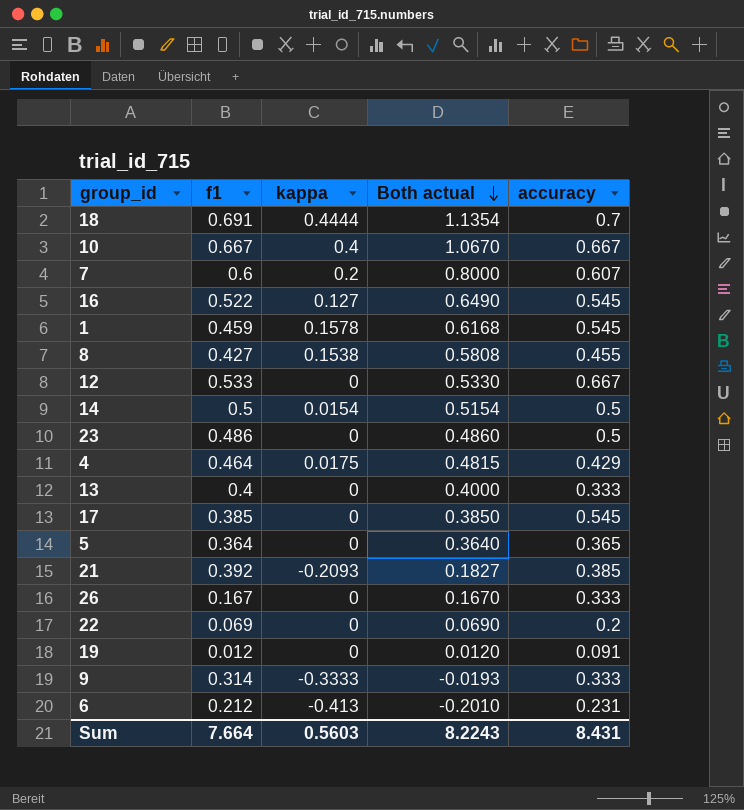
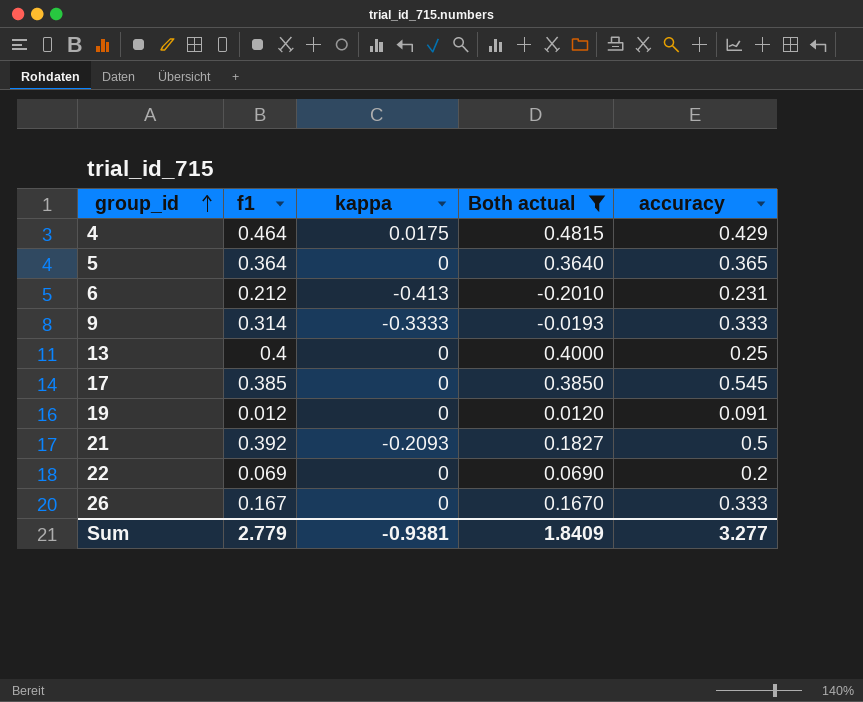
filter: none -> Both actual <= 0.4815
row order: Both actual descending -> group_id ascending
13 | accuracy: 0.333 -> 0.25
21 | accuracy: 0.385 -> 0.5
Sum | f1: 7.664 -> 2.779
Sum | kappa: 0.5603 -> -0.9381
Sum | Both actual: 8.2243 -> 1.8409
Sum | accuracy: 8.431 -> 3.277

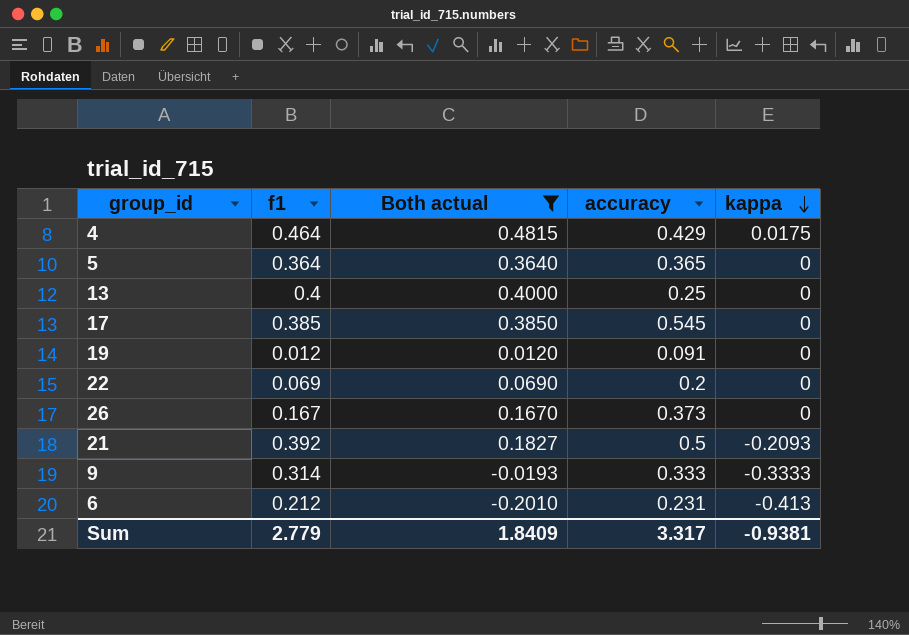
row order: group_id ascending -> kappa descending
column kappa | position: 3 -> 5
26 | accuracy: 0.333 -> 0.373
Sum | accuracy: 3.277 -> 3.317

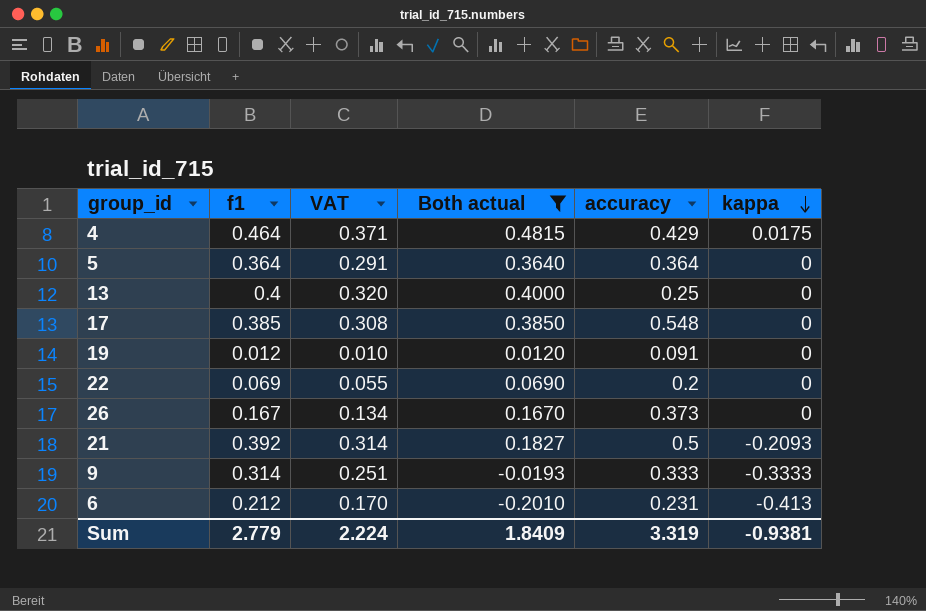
column VAT | formula: none -> [f1] * 0.8
5 | accuracy: 0.365 -> 0.364
17 | accuracy: 0.545 -> 0.548
Sum | accuracy: 3.317 -> 3.319

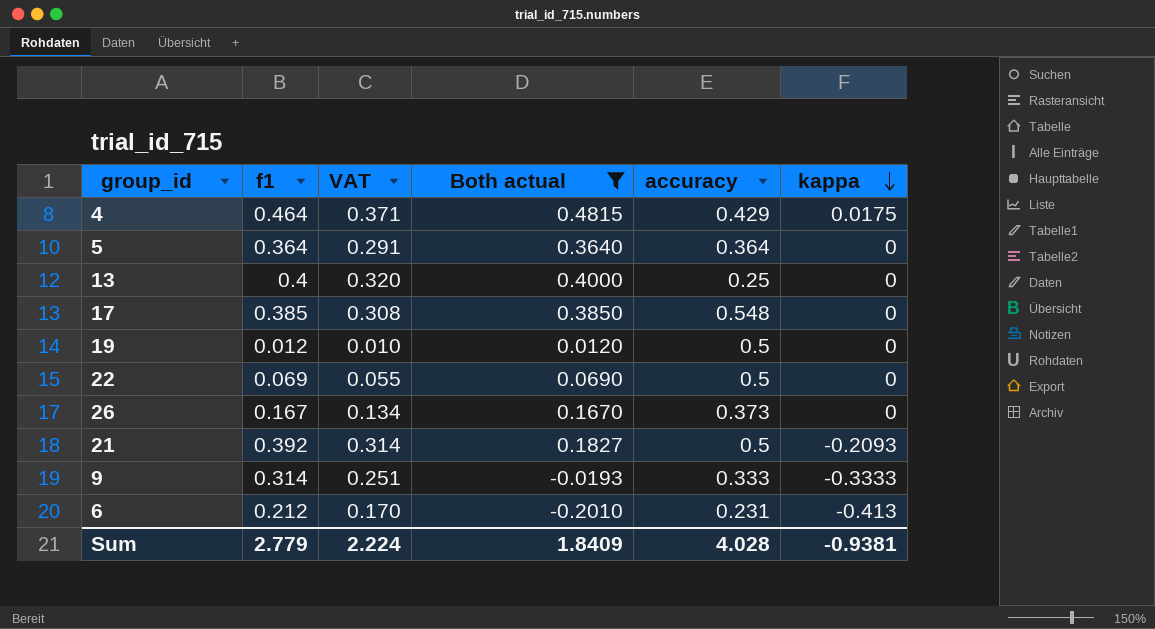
19 | accuracy: 0.091 -> 0.5
22 | accuracy: 0.2 -> 0.5
Sum | accuracy: 3.319 -> 4.028

